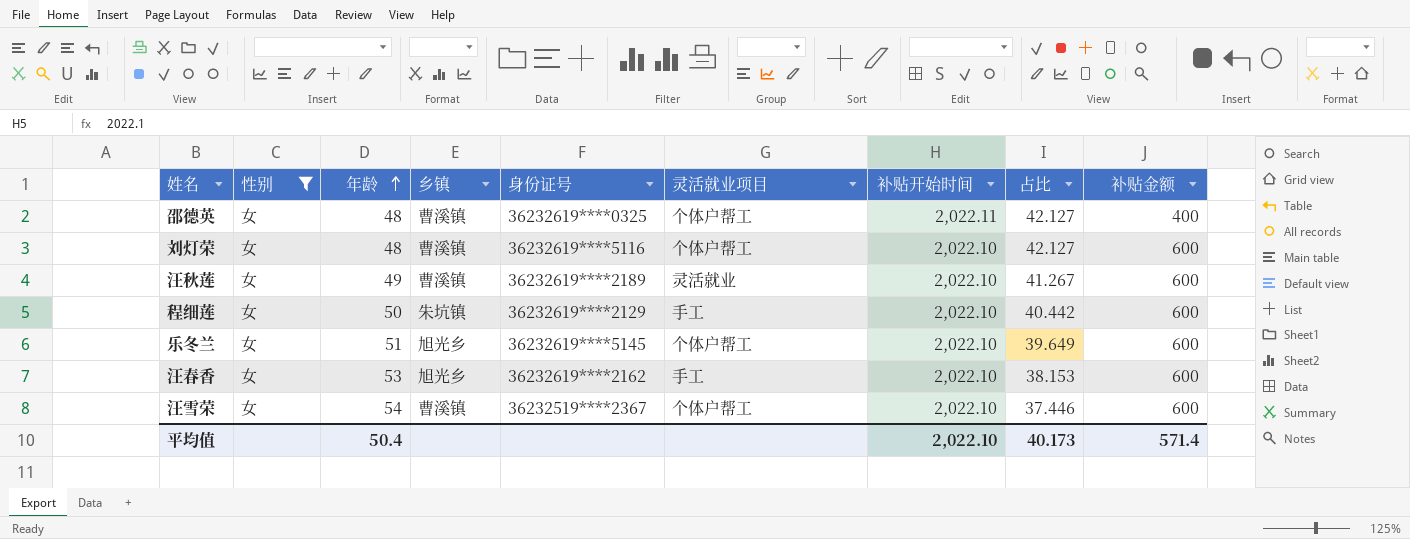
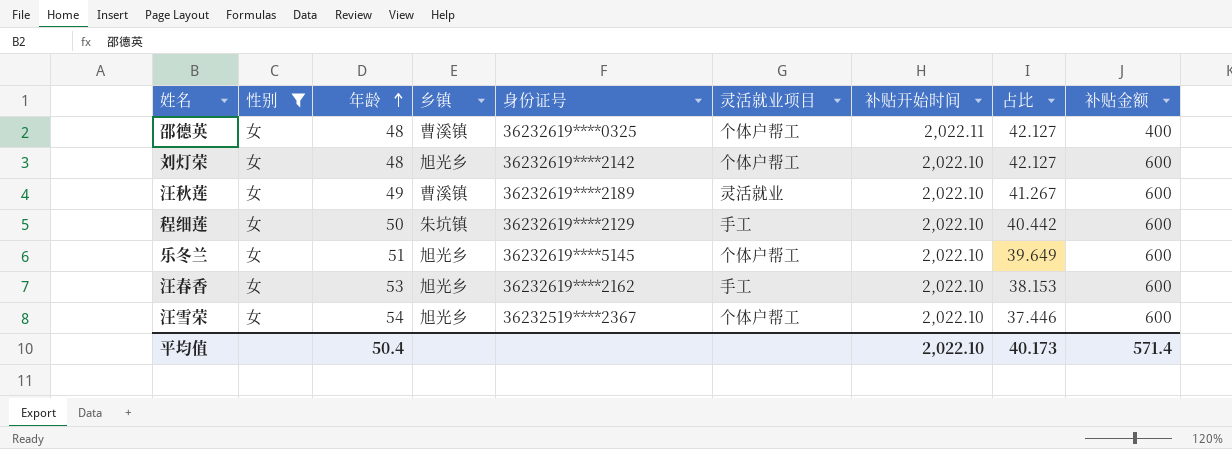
刘灯荣 | 乡镇: 曹溪镇 -> 旭光乡
刘灯荣 | 身份证号: 36232619****5116 -> 36232619****2142
汪雪荣 | 乡镇: 曹溪镇 -> 旭光乡

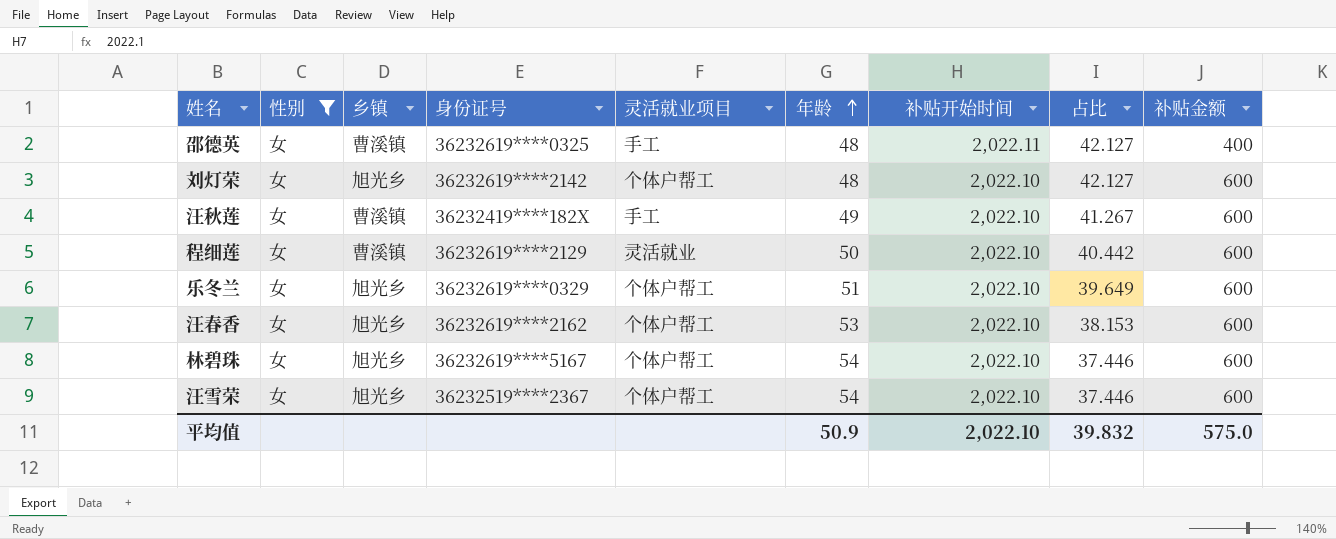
column 年龄 | position: 3 -> 6
邵德英 | 灵活就业项目: 个体户帮工 -> 手工
汪秋莲 | 身份证号: 36232619****2189 -> 36232419****182X
汪秋莲 | 灵活就业项目: 灵活就业 -> 手工
程细莲 | 乡镇: 朱坑镇 -> 曹溪镇
程细莲 | 灵活就业项目: 手工 -> 灵活就业
乐冬兰 | 身份证号: 36232619****5145 -> 36232619****0329
汪春香 | 灵活就业项目: 手工 -> 个体户帮工
row 林碧珠: none -> 女 | 旭光乡 | 36232619****5167 | 个体户帮工 | 54 | 2,022.10 | 37.446 | 600
平均值 | 年龄: 50.4 -> 50.9
平均值 | 占比: 40.173 -> 39.832
平均值 | 补贴金额: 571.4 -> 575.0

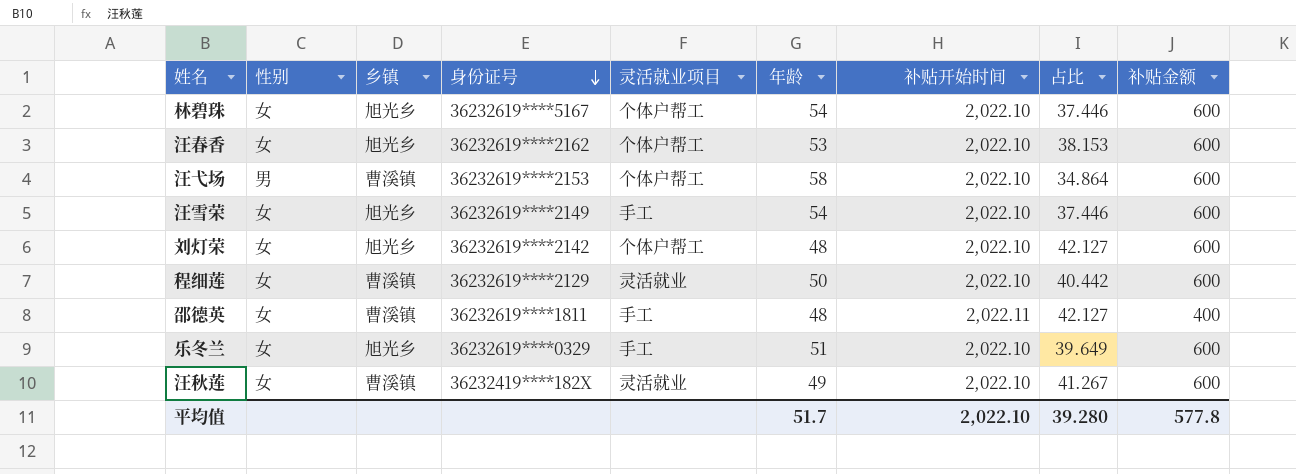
filter: 性别 = 女 -> none
row order: 年龄 ascending -> 身份证号 descending
汪雪荣 | 身份证号: 36232519****2367 -> 36232619****2149
汪雪荣 | 灵活就业项目: 个体户帮工 -> 手工
邵德英 | 身份证号: 36232619****0325 -> 36232619****1811
乐冬兰 | 灵活就业项目: 个体户帮工 -> 手工
汪秋莲 | 灵活就业项目: 手工 -> 灵活就业
平均值 | 年龄: 50.9 -> 51.7
平均值 | 占比: 39.832 -> 39.280
平均值 | 补贴金额: 575.0 -> 577.8

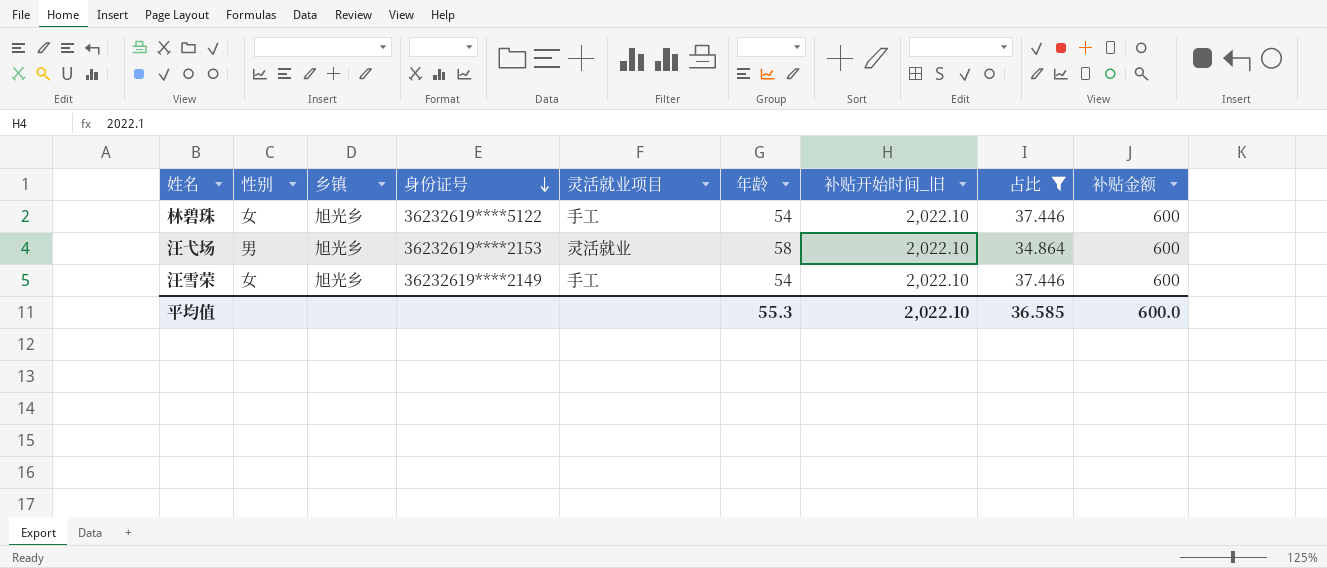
filter: none -> 占比 <= 37.446
column name: 补贴开始时间 -> 补贴开始时间_旧
林碧珠 | 身份证号: 36232619****5167 -> 36232619****5122
林碧珠 | 灵活就业项目: 个体户帮工 -> 手工
汪弋场 | 乡镇: 曹溪镇 -> 旭光乡
汪弋场 | 灵活就业项目: 个体户帮工 -> 灵活就业
平均值 | 年龄: 51.7 -> 55.3
平均值 | 占比: 39.280 -> 36.585
平均值 | 补贴金额: 577.8 -> 600.0

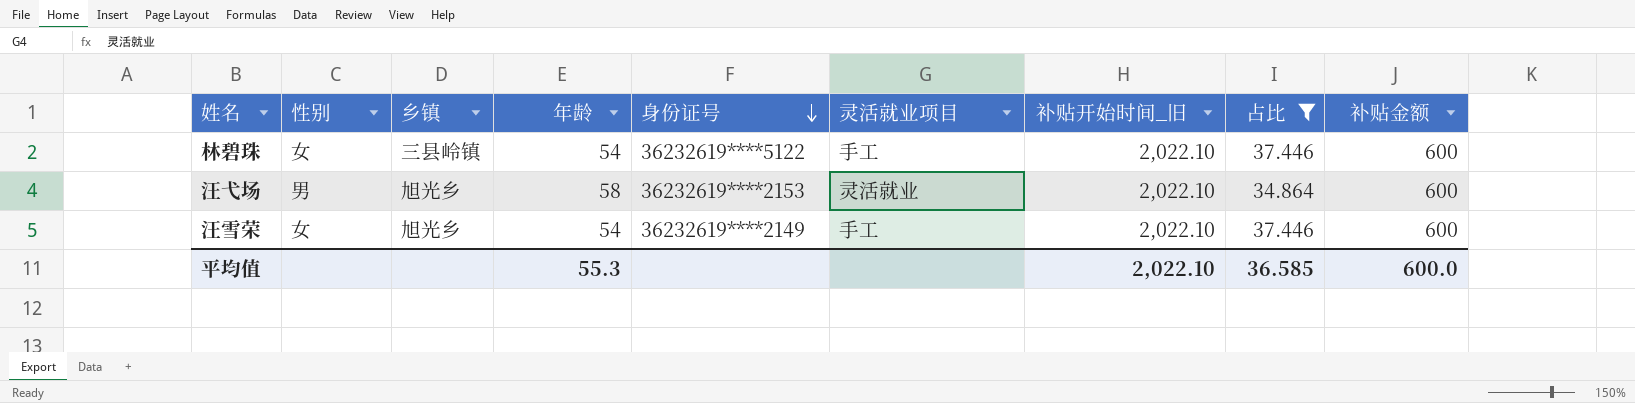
column 年龄 | position: 6 -> 4
林碧珠 | 乡镇: 旭光乡 -> 三县岭镇

